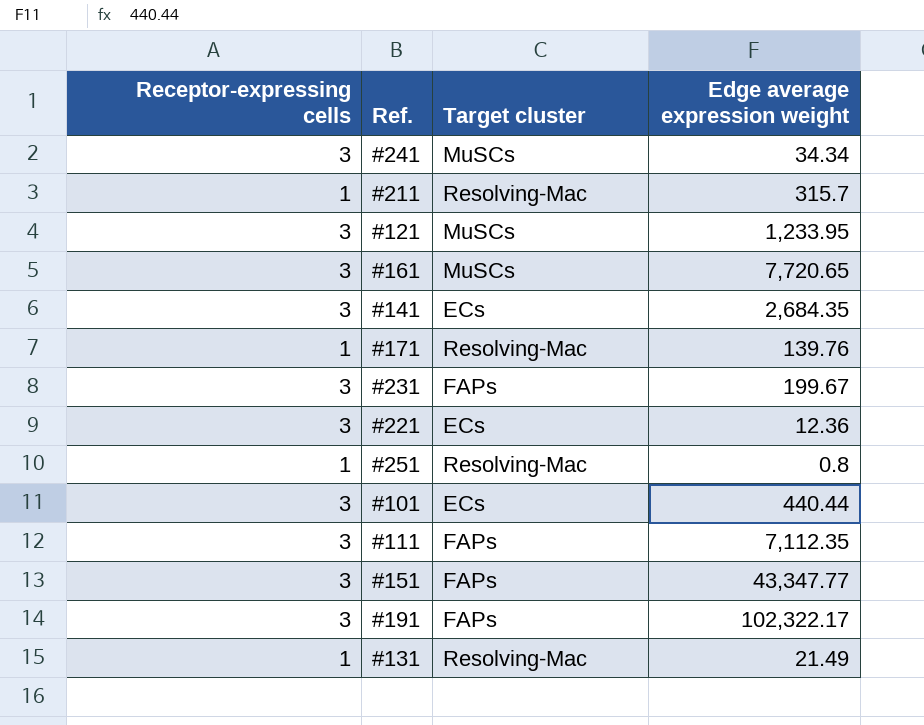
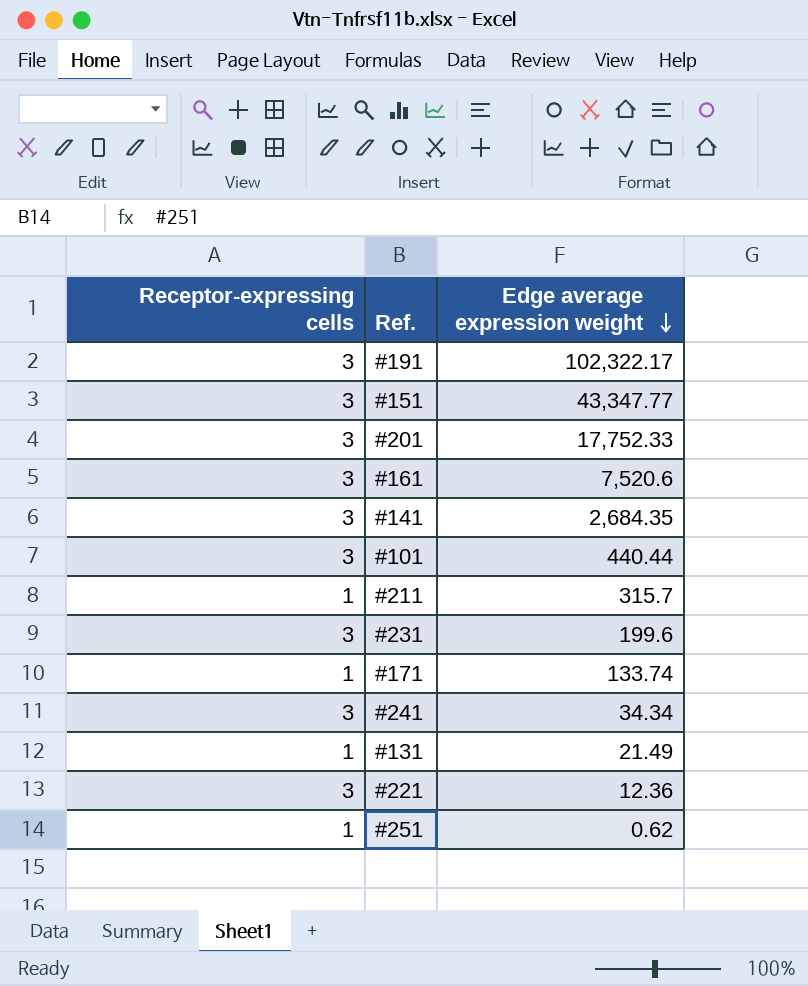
row order: none -> Edge average expression weight descending
column Target cluster | position: 3 -> none
row #121: 3 | MuSCs | 1,233.95 -> none
row #111: 3 | FAPs | 7,112.35 -> none
row #201: none -> 3 | 17,752.33
#161 | Edge average expression weight: 7,720.65 -> 7,520.6
#231 | Edge average expression weight: 199.67 -> 199.6
#171 | Edge average expression weight: 139.76 -> 133.74
#251 | Edge average expression weight: 0.8 -> 0.62

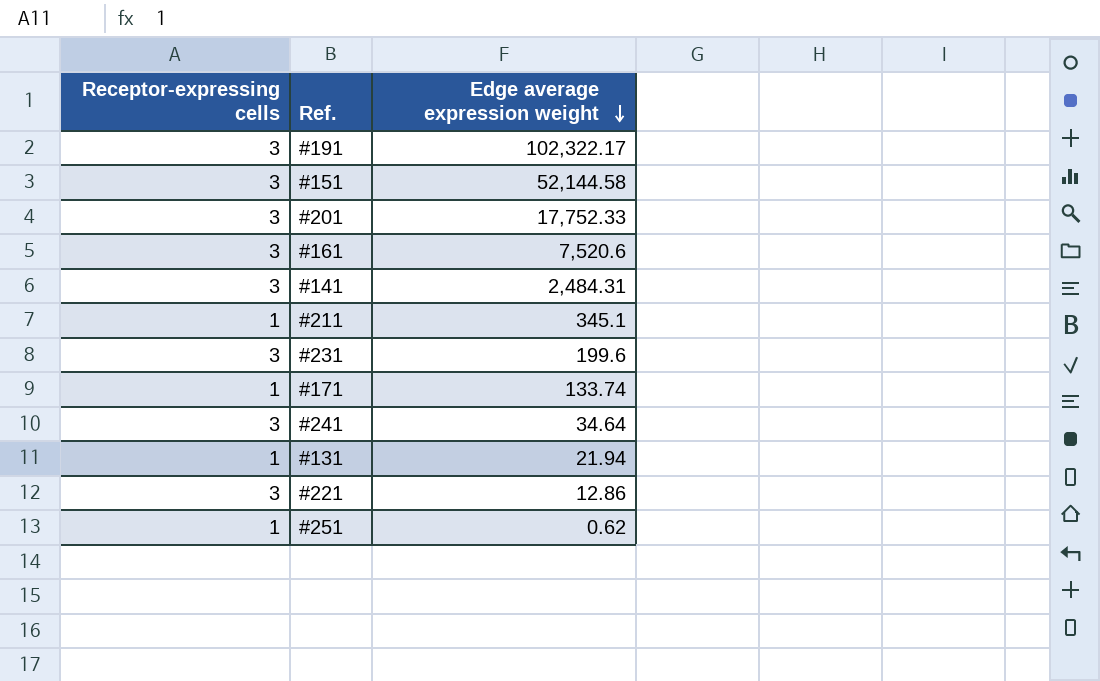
row #101: 3 | 440.44 -> none
#151 | Edge average expression weight: 43,347.77 -> 52,144.58
#141 | Edge average expression weight: 2,684.35 -> 2,484.31
#211 | Edge average expression weight: 315.7 -> 345.1
#241 | Edge average expression weight: 34.34 -> 34.64
#131 | Edge average expression weight: 21.49 -> 21.94
#221 | Edge average expression weight: 12.36 -> 12.86

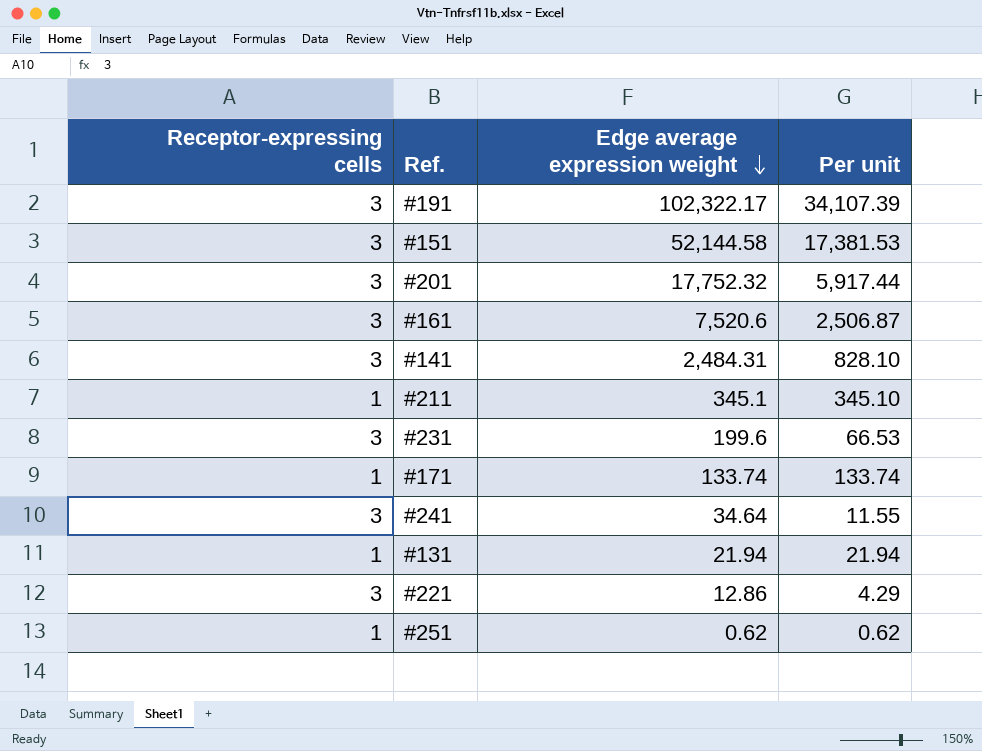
column Per unit | formula: none -> [Edge average expression weight] / [Receptor-expressing cells]
#201 | Edge average expression weight: 17,752.33 -> 17,752.32

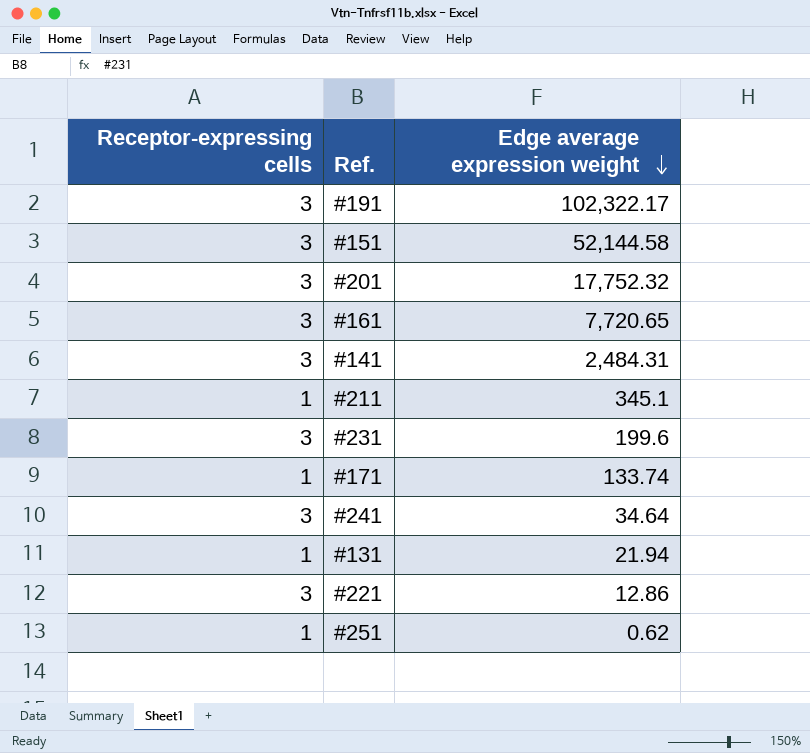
column Per unit | formula: [Edge average expression weight] / [Receptor-expressing cells] -> none
#161 | Edge average expression weight: 7,520.6 -> 7,720.65

